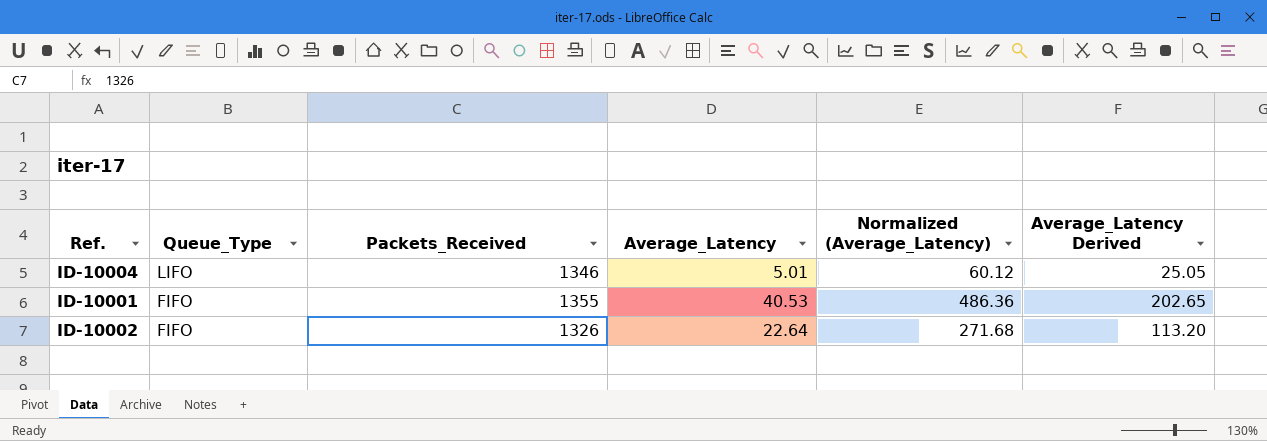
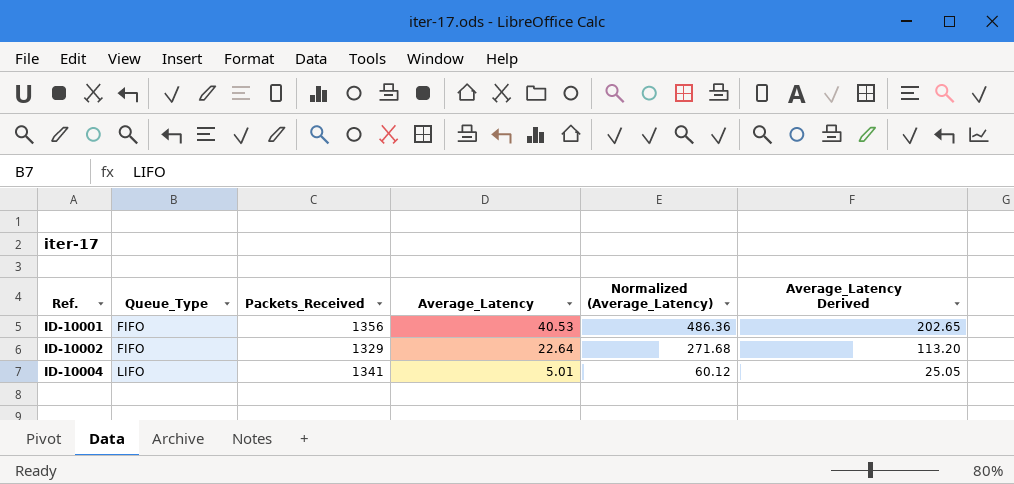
row order: Queue_Type descending -> Ref. ascending
ID-10001 | Packets_Received: 1355 -> 1356
ID-10002 | Packets_Received: 1326 -> 1329
ID-10004 | Packets_Received: 1346 -> 1341

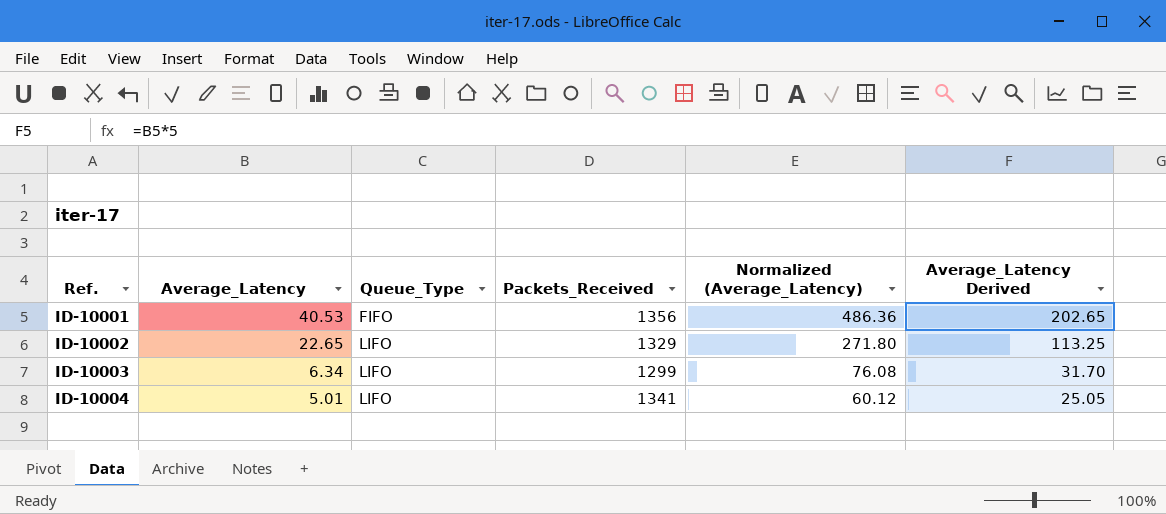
column Average_Latency | position: 4 -> 2
ID-10002 | Average_Latency: 22.64 -> 22.65
ID-10002 | Queue_Type: FIFO -> LIFO
ID-10002 | Normalized (Average_Latency): 271.68 -> 271.80
ID-10002 | Average_Latency Derived: 113.20 -> 113.25
row ID-10003: none -> 6.34 | LIFO | 1299 | 76.08 | 31.70

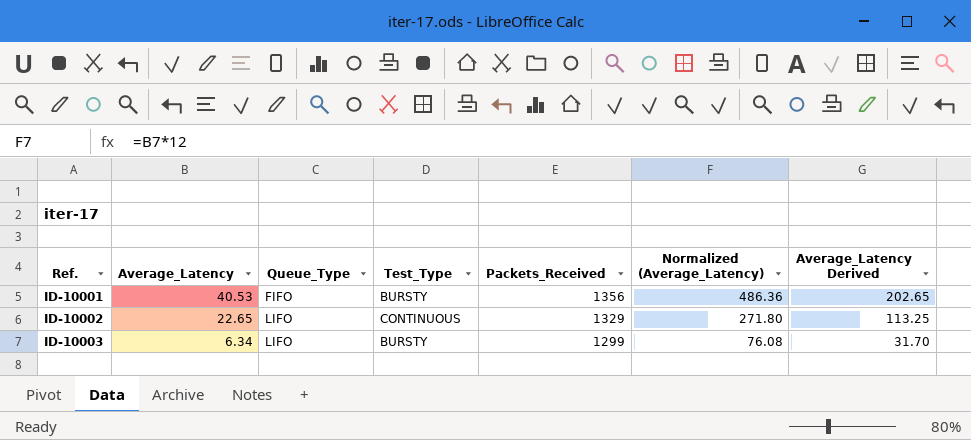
column Test_Type | position: none -> 4
row ID-10004: 5.01 | LIFO | 1341 | 60.12 | 25.05 -> none

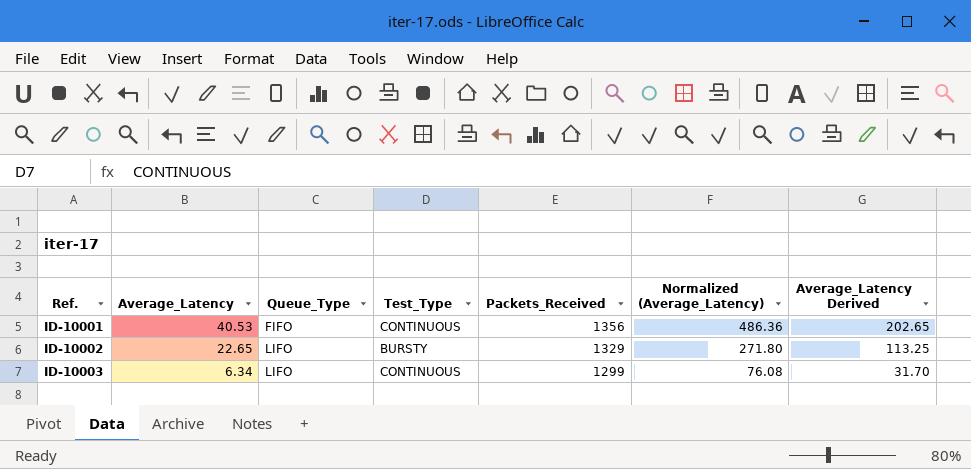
ID-10001 | Test_Type: BURSTY -> CONTINUOUS
ID-10002 | Test_Type: CONTINUOUS -> BURSTY
ID-10003 | Test_Type: BURSTY -> CONTINUOUS

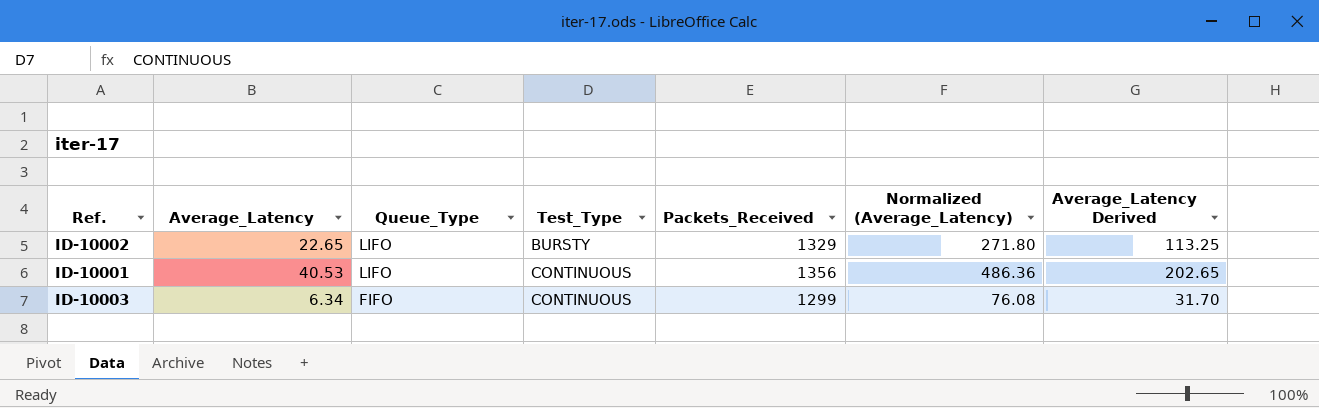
row order: Ref. ascending -> Queue_Type descending
ID-10001 | Queue_Type: FIFO -> LIFO
ID-10003 | Queue_Type: LIFO -> FIFO

